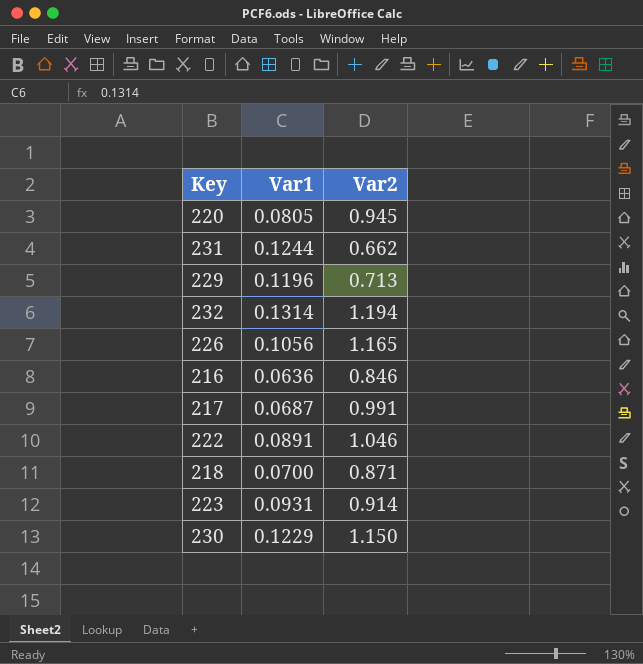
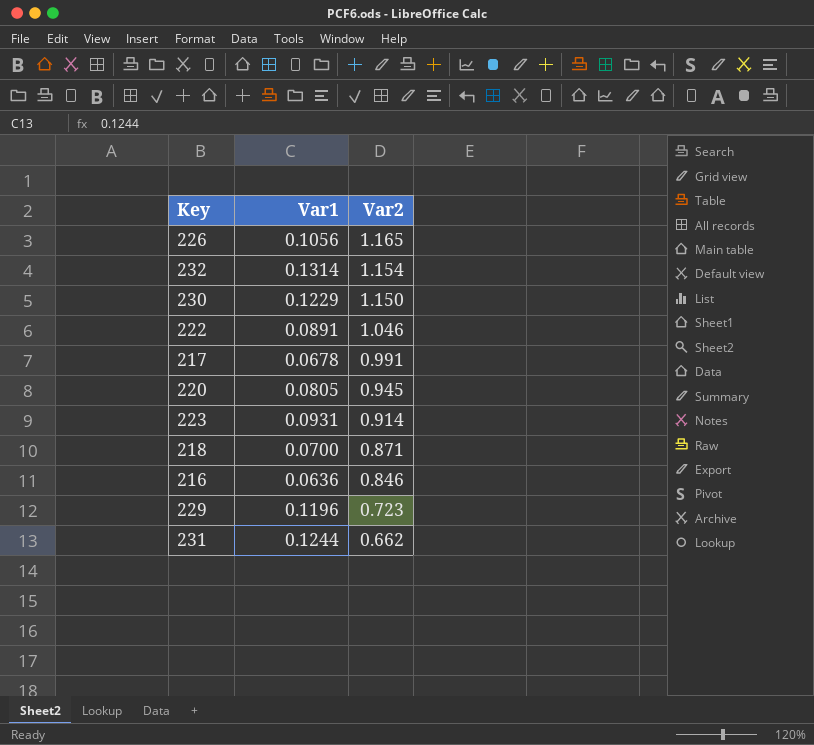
row order: none -> Var2 descending
232 | Var2: 1.194 -> 1.154
217 | Var1: 0.0687 -> 0.0678
229 | Var2: 0.713 -> 0.723

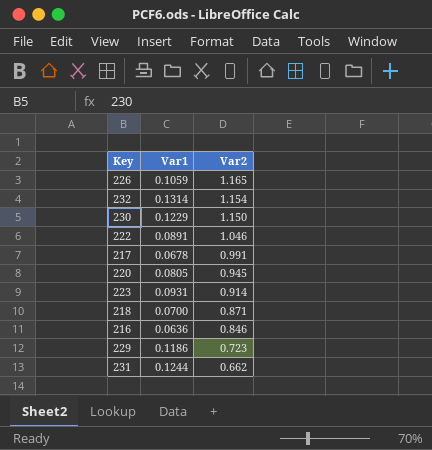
226 | Var1: 0.1056 -> 0.1059
229 | Var1: 0.1196 -> 0.1186

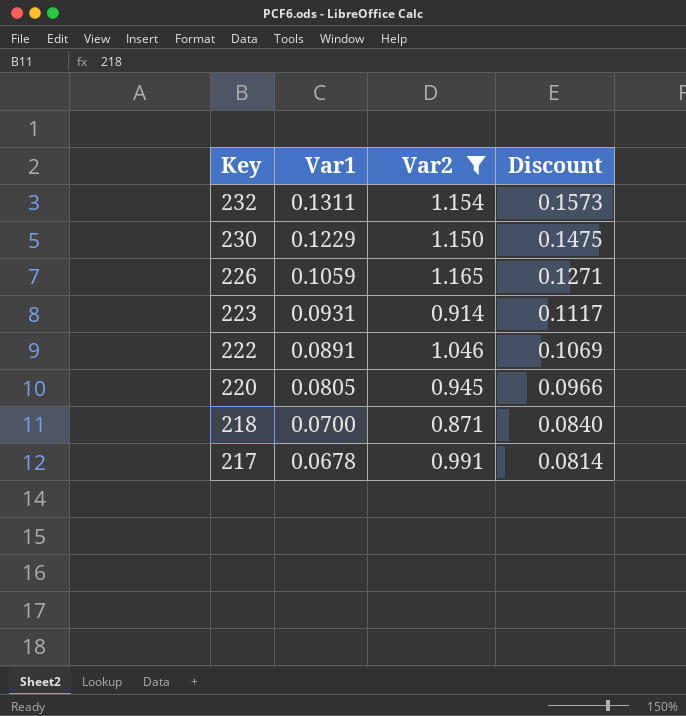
filter: none -> Var2 >= 0.871
row order: Var2 descending -> Key descending
column Discount | formula: none -> [Var1] * 1.2
232 | Var1: 0.1314 -> 0.1311

